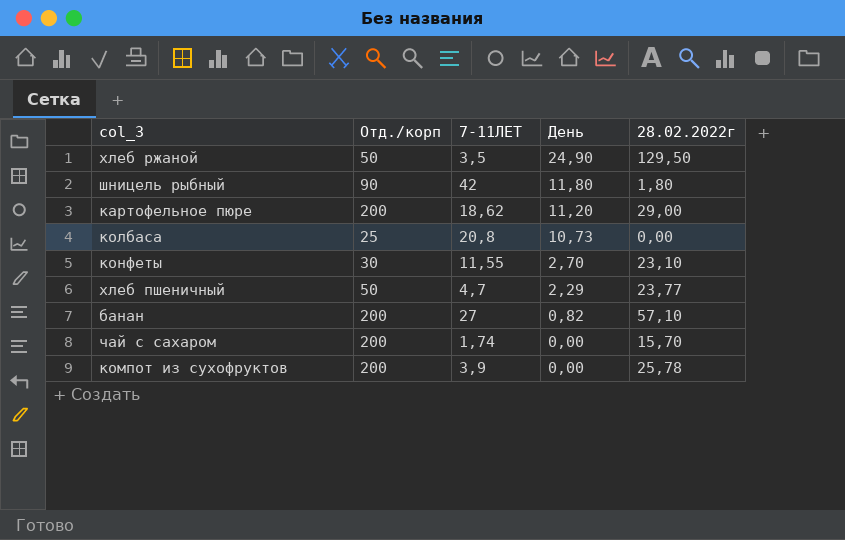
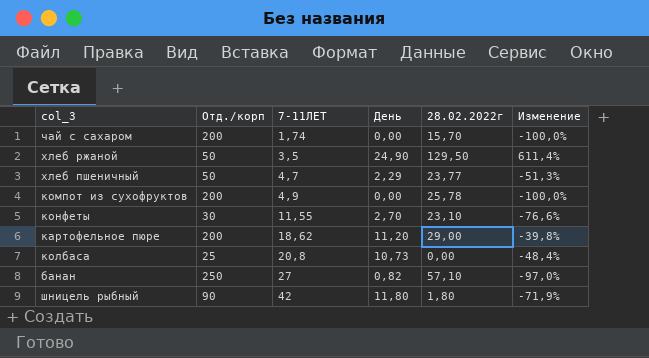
row order: День descending -> 7-11ЛЕТ ascending
column Изменение | formula: none -> ([День] - [7-11ЛЕТ]) / [7-11ЛЕТ]
компот из сухофруктов | 7-11ЛЕТ: 3,9 -> 4,9
банан | Отд./корп: 200 -> 250

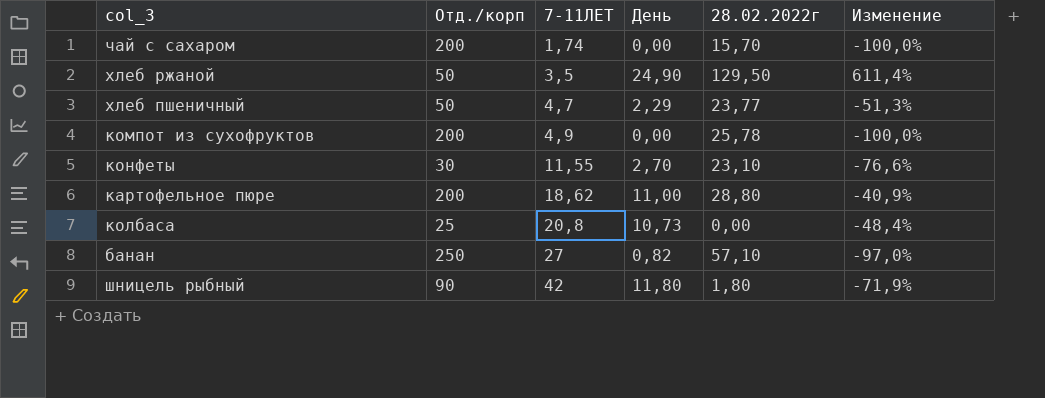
картофельное пюре | День: 11,20 -> 11,00
картофельное пюре | 28.02.2022г: 29,00 -> 28,80
картофельное пюре | Изменение: -39,8% -> -40,9%

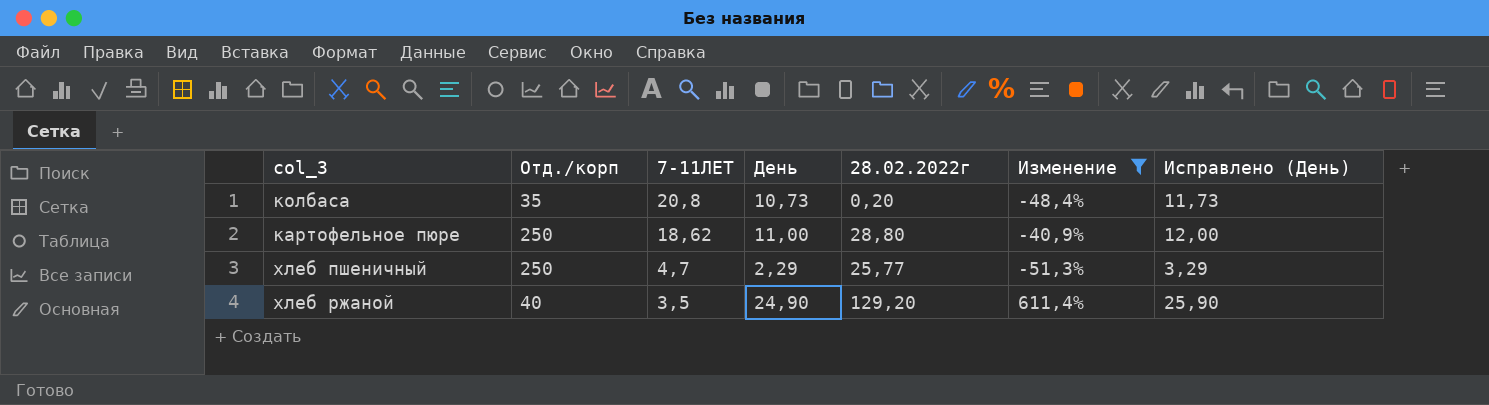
filter: none -> Изменение >= -51,3%
row order: 7-11ЛЕТ ascending -> 7-11ЛЕТ descending
column Исправлено (День) | formula: none -> [День] + 1
колбаса | Отд./корп: 25 -> 35
колбаса | 28.02.2022г: 0,00 -> 0,20
картофельное пюре | Отд./корп: 200 -> 250
хлеб пшеничный | Отд./корп: 50 -> 250
хлеб пшеничный | 28.02.2022г: 23,77 -> 25,77
хлеб ржаной | Отд./корп: 50 -> 40
хлеб ржаной | 28.02.2022г: 129,50 -> 129,20

